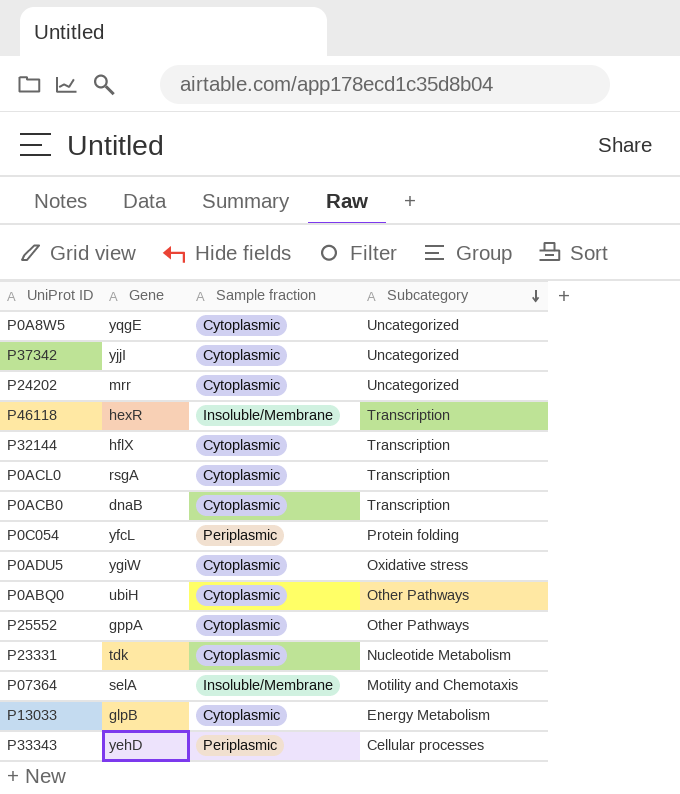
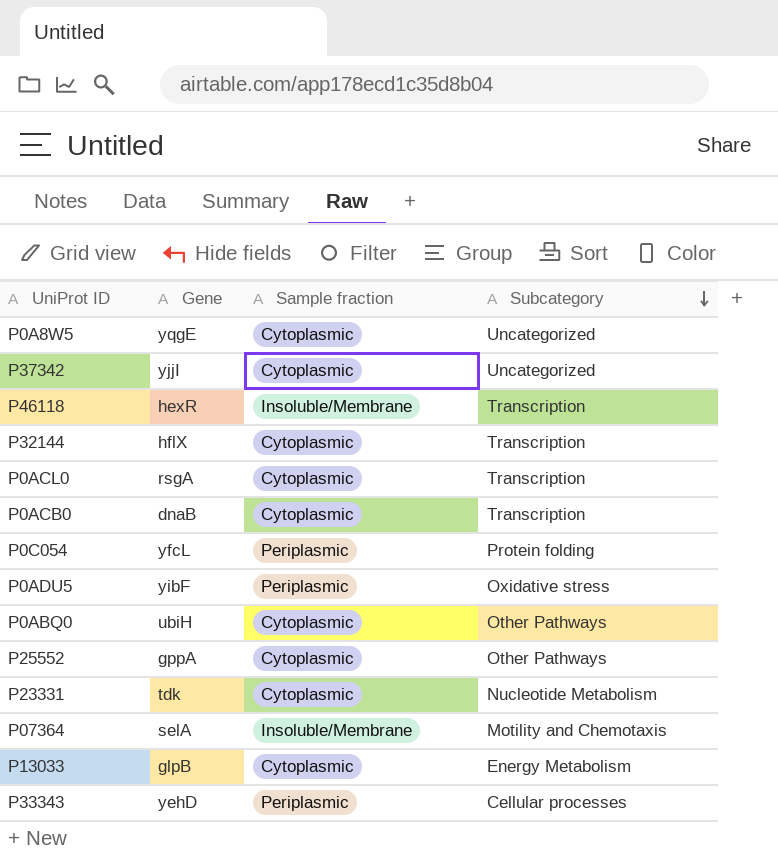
row P24202: mrr | Cytoplasmic | Uncategorized -> none
P0ADU5 | Gene: ygiW -> yibF
P0ADU5 | Sample fraction: Cytoplasmic -> Periplasmic

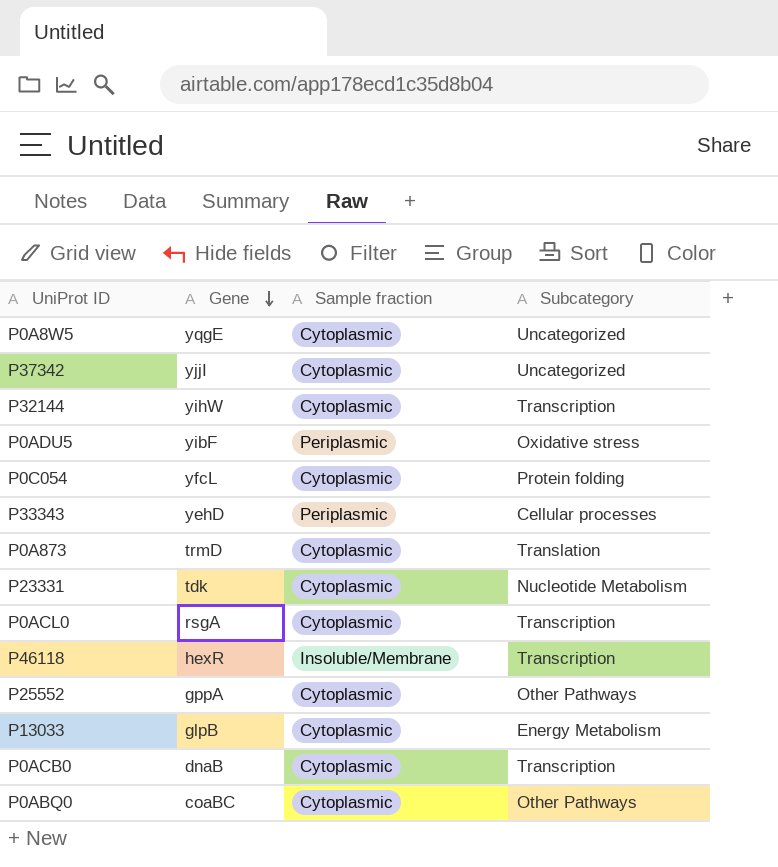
row order: Subcategory descending -> Gene descending
row P07364: selA | Insoluble/Membrane | Motility and Chemotaxis -> none
P32144 | Gene: hflX -> yihW
P0C054 | Sample fraction: Periplasmic -> Cytoplasmic
row P0A873: none -> trmD | Cytoplasmic | Translation
P0ABQ0 | Gene: ubiH -> coaBC

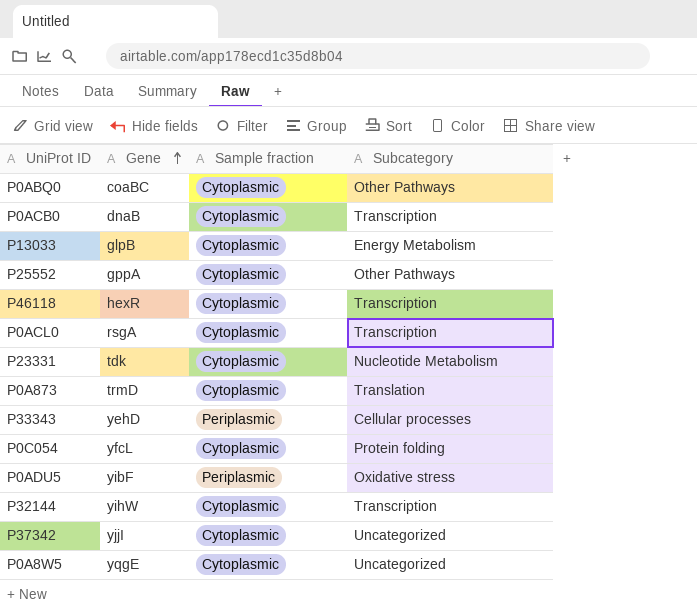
row order: Gene descending -> Gene ascending
P46118 | Sample fraction: Insoluble/Membrane -> Cytoplasmic

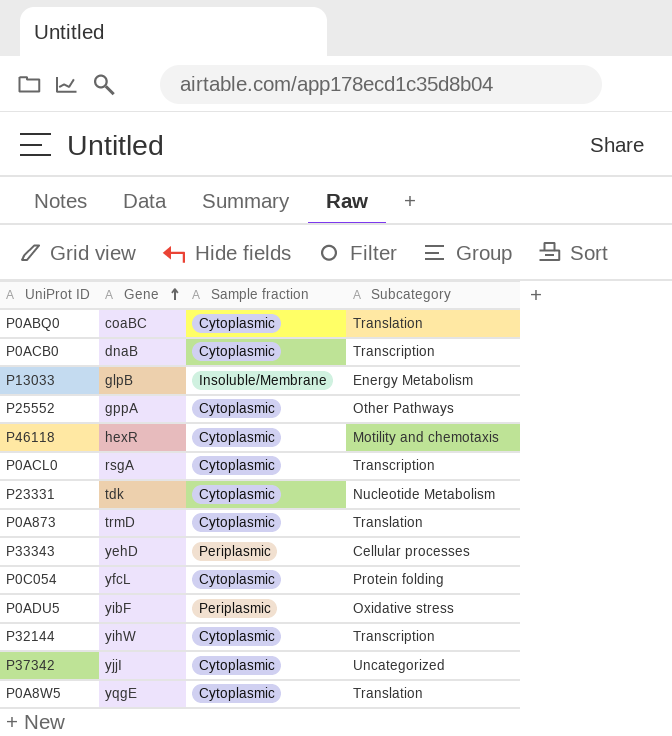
P0ABQ0 | Subcategory: Other Pathways -> Translation
P13033 | Sample fraction: Cytoplasmic -> Insoluble/Membrane
P46118 | Subcategory: Transcription -> Motility and chemotaxis
P0A8W5 | Subcategory: Uncategorized -> Translation

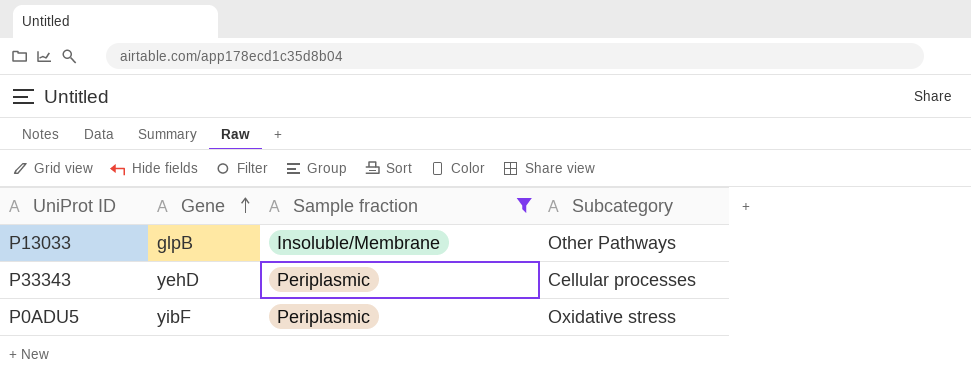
filter: none -> Sample fraction != Cytoplasmic
P13033 | Subcategory: Energy Metabolism -> Other Pathways

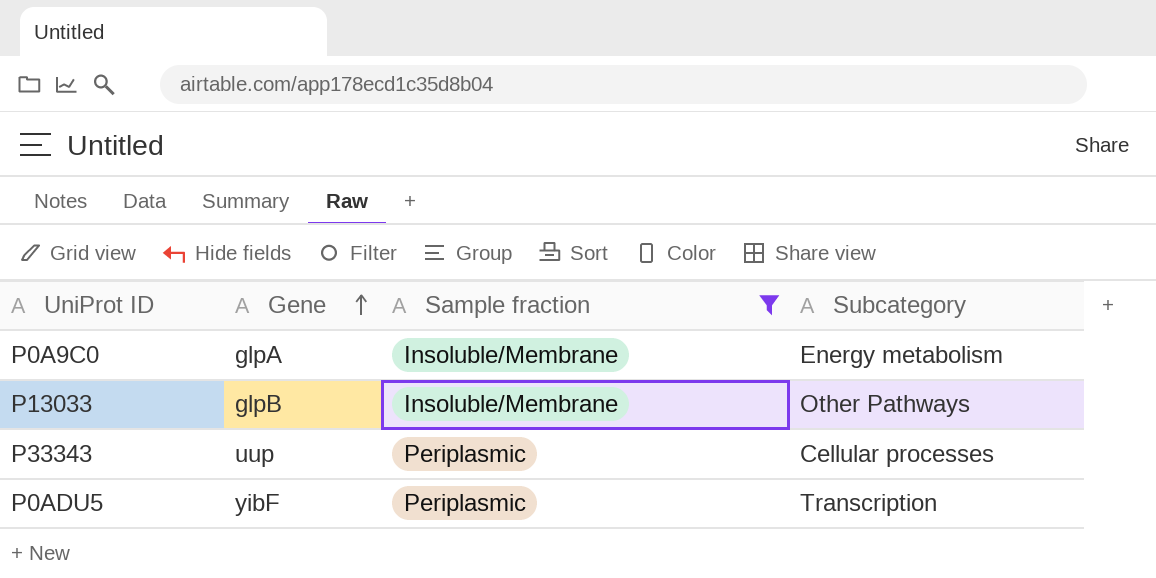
row P0A9C0: none -> glpA | Insoluble/Membrane | Energy metabolism
P33343 | Gene: yehD -> uup
P0ADU5 | Subcategory: Oxidative stress -> Transcription

